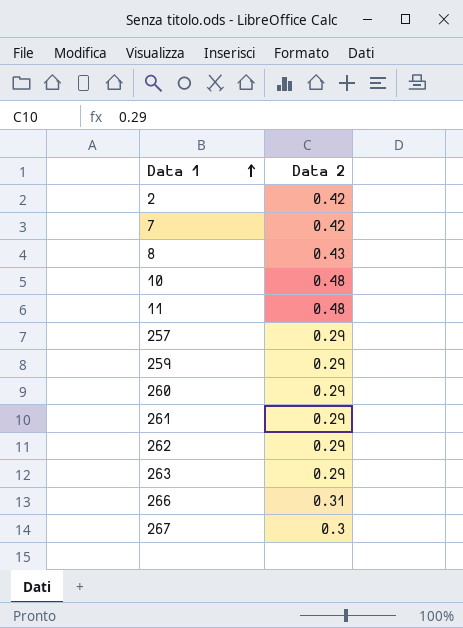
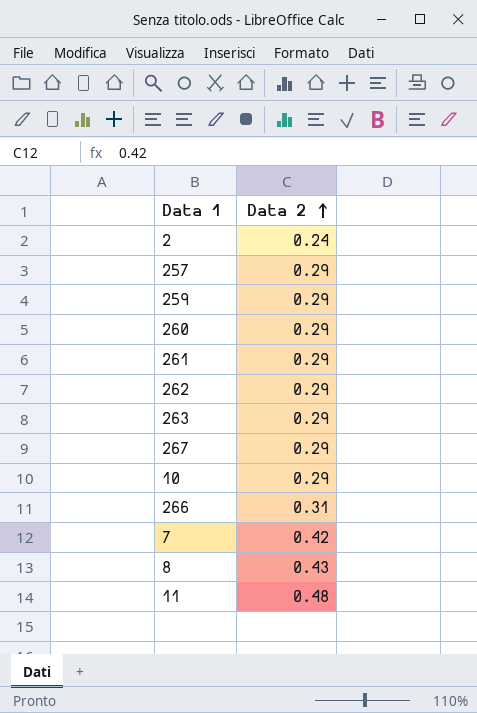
row order: Data 1 ascending -> Data 2 ascending
2 | Data 2: 0.42 -> 0.24
267 | Data 2: 0.3 -> 0.29
10 | Data 2: 0.48 -> 0.29

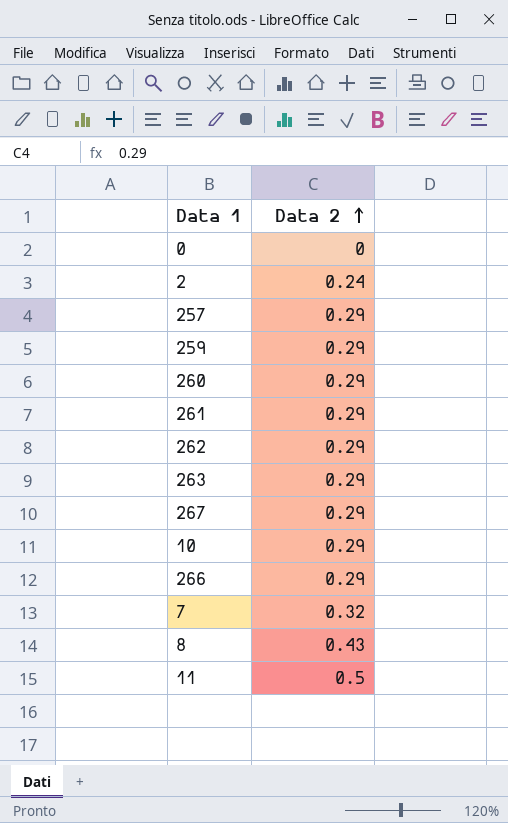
row 0: none -> 0
266 | Data 2: 0.31 -> 0.29
7 | Data 2: 0.42 -> 0.32
11 | Data 2: 0.48 -> 0.5

